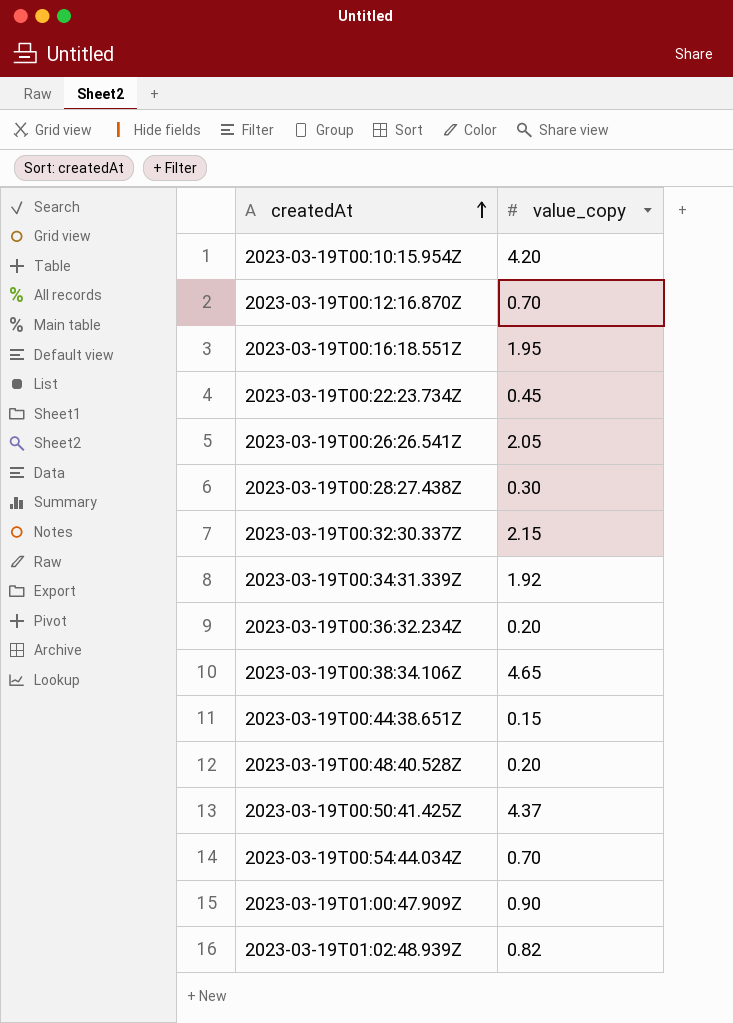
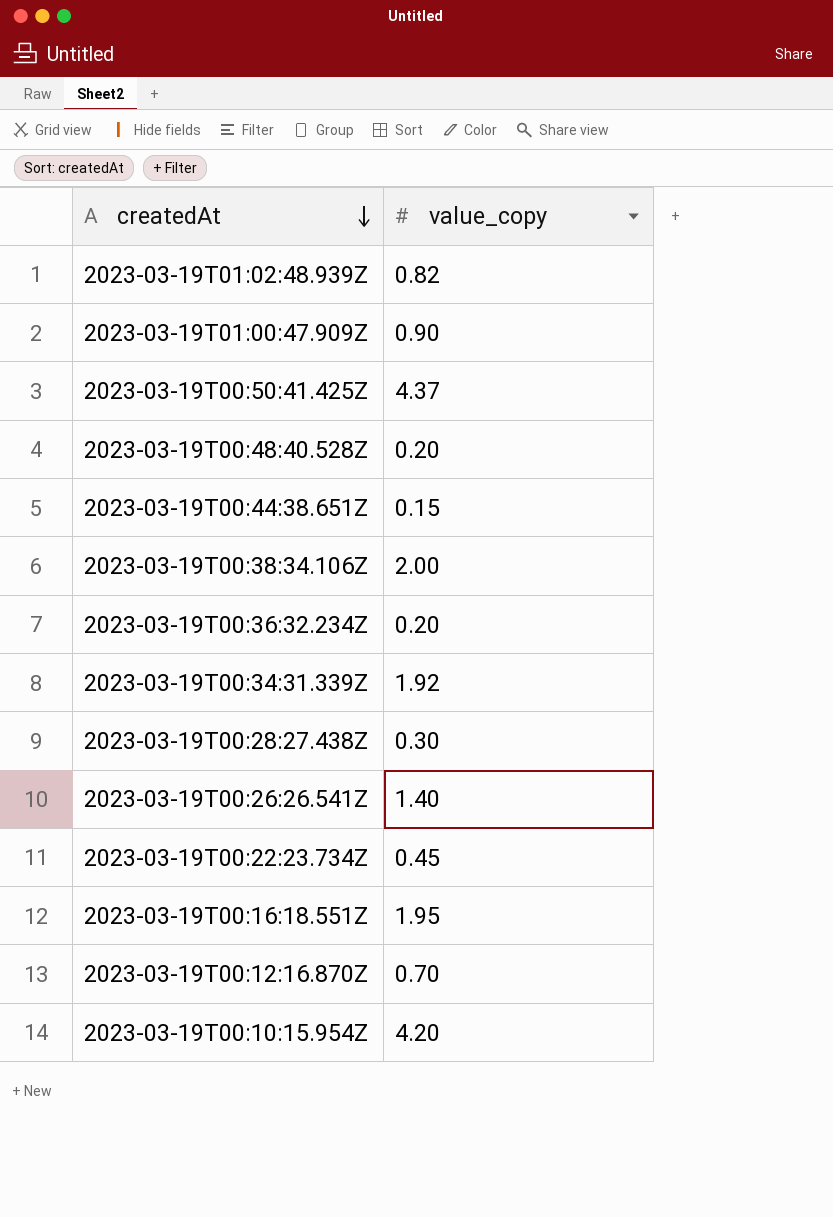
row order: createdAt ascending -> createdAt descending
row 2023-03-19T00:32:30.337Z: 2.15 -> none
row 2023-03-19T00:54:44.034Z: 0.70 -> none
2023-03-19T00:38:34.106Z | value_copy: 4.65 -> 2.00
2023-03-19T00:26:26.541Z | value_copy: 2.05 -> 1.40

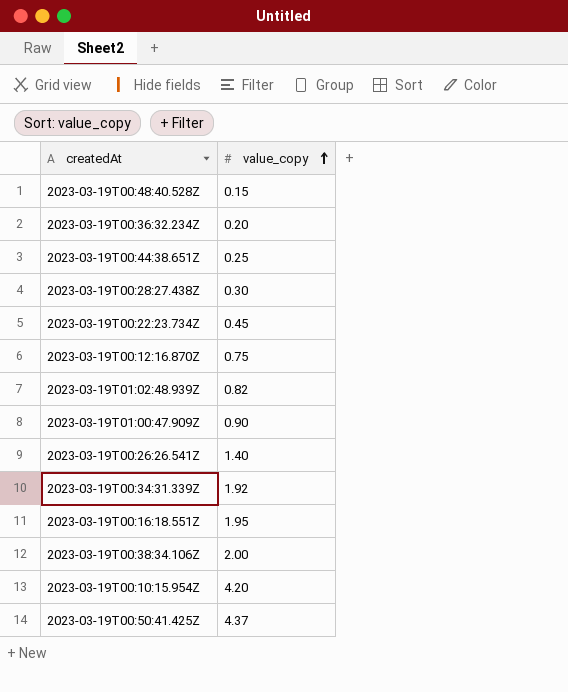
row order: createdAt descending -> value_copy ascending
2023-03-19T00:48:40.528Z | value_copy: 0.20 -> 0.15
2023-03-19T00:44:38.651Z | value_copy: 0.15 -> 0.25
2023-03-19T00:12:16.870Z | value_copy: 0.70 -> 0.75

